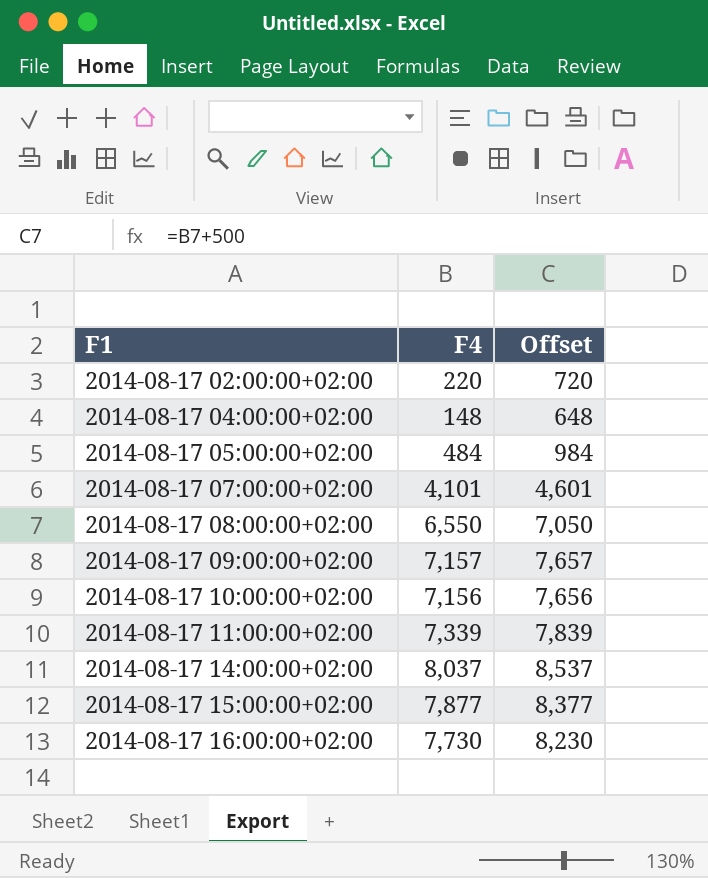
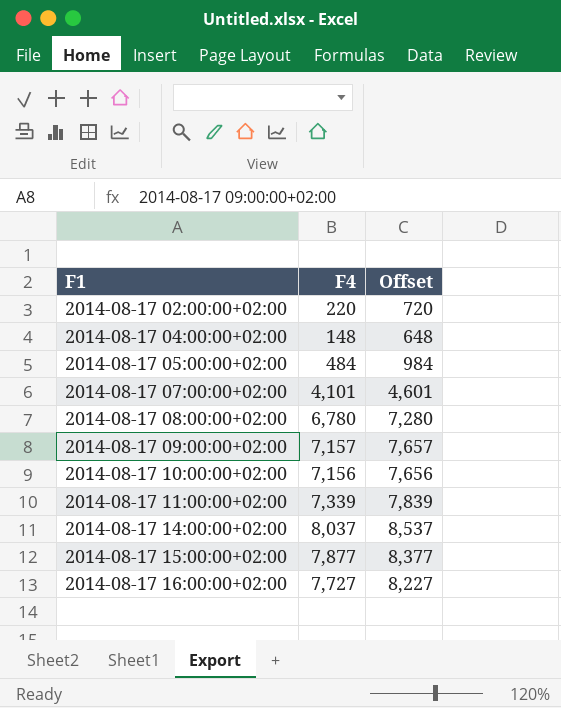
2014-08-17 08:00:00+02:00 | F4: 6,550 -> 6,780
2014-08-17 08:00:00+02:00 | Offset: 7,050 -> 7,280
2014-08-17 16:00:00+02:00 | F4: 7,730 -> 7,727
2014-08-17 16:00:00+02:00 | Offset: 8,230 -> 8,227

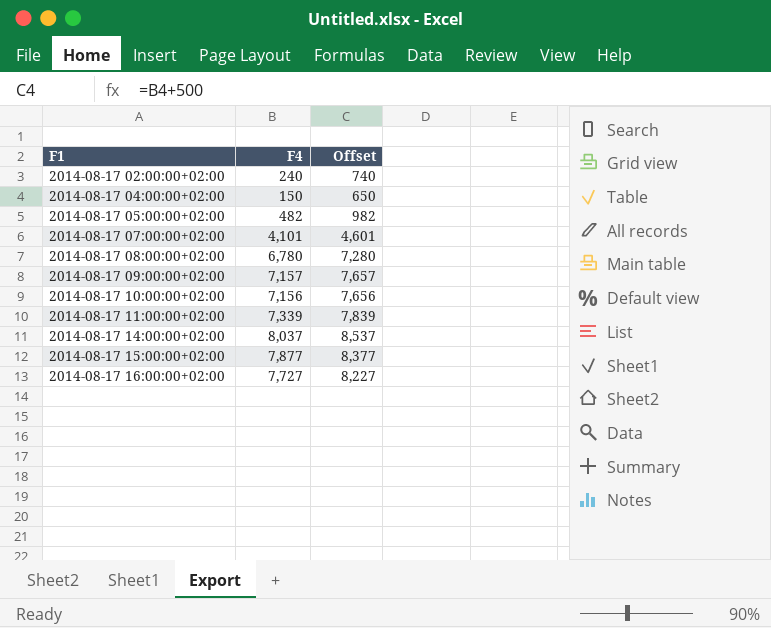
2014-08-17 02:00:00+02:00 | F4: 220 -> 240
2014-08-17 02:00:00+02:00 | Offset: 720 -> 740
2014-08-17 04:00:00+02:00 | F4: 148 -> 150
2014-08-17 04:00:00+02:00 | Offset: 648 -> 650
2014-08-17 05:00:00+02:00 | F4: 484 -> 482
2014-08-17 05:00:00+02:00 | Offset: 984 -> 982

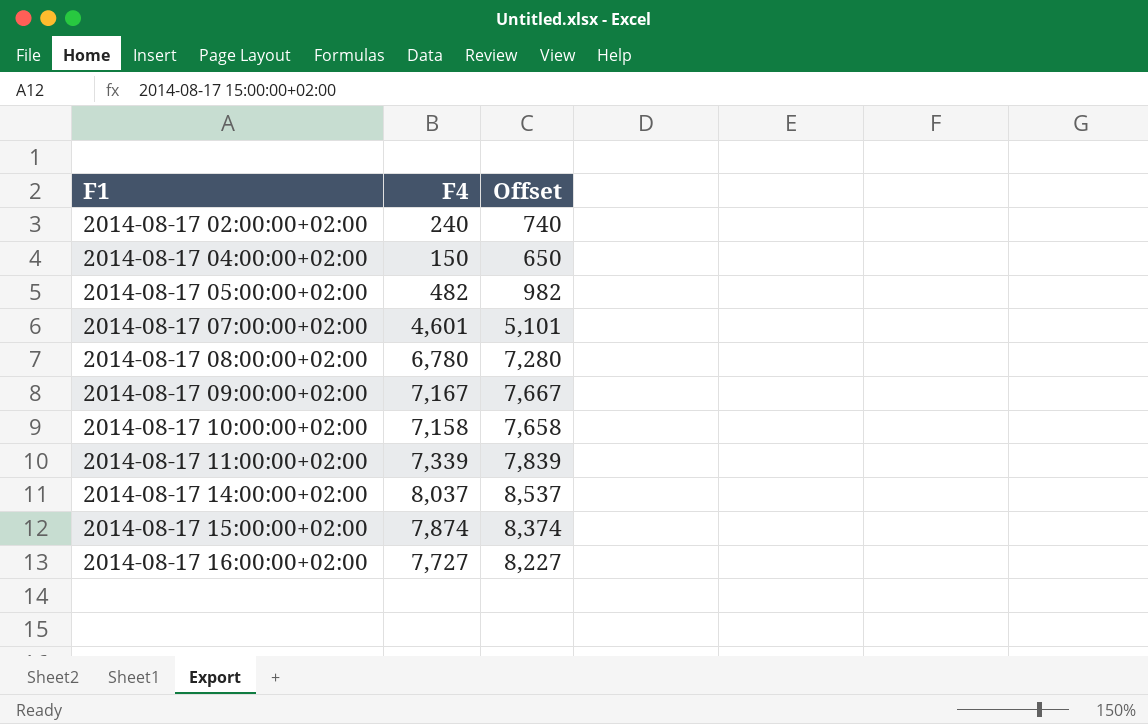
2014-08-17 07:00:00+02:00 | F4: 4,101 -> 4,601
2014-08-17 07:00:00+02:00 | Offset: 4,601 -> 5,101
2014-08-17 09:00:00+02:00 | F4: 7,157 -> 7,167
2014-08-17 09:00:00+02:00 | Offset: 7,657 -> 7,667
2014-08-17 10:00:00+02:00 | F4: 7,156 -> 7,158
2014-08-17 10:00:00+02:00 | Offset: 7,656 -> 7,658
2014-08-17 15:00:00+02:00 | F4: 7,877 -> 7,874
2014-08-17 15:00:00+02:00 | Offset: 8,377 -> 8,374

